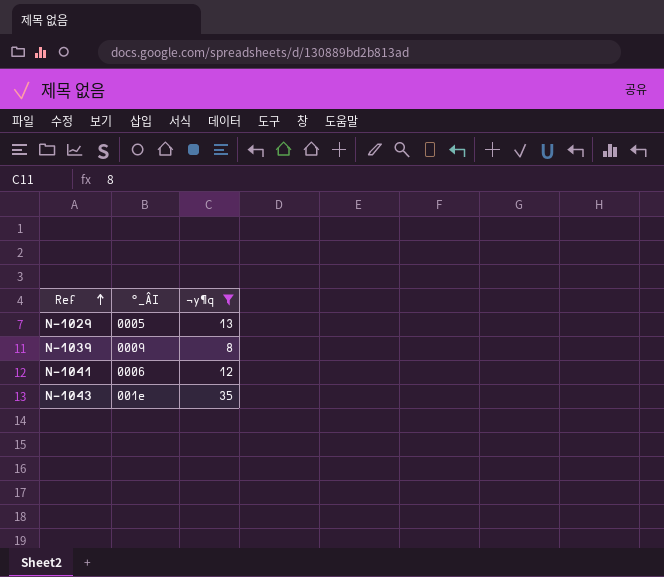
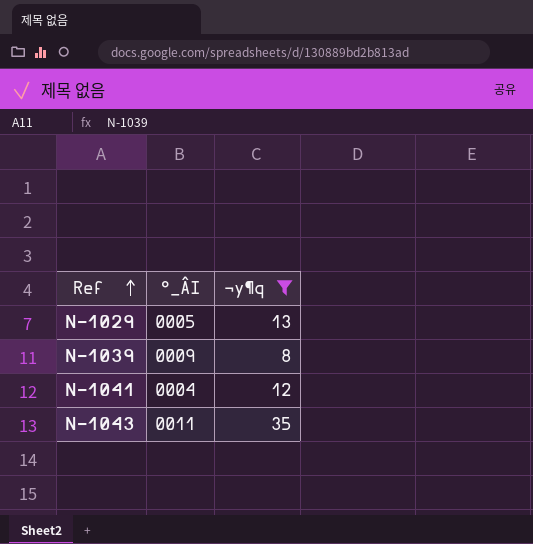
N-1041 | °_ÂI: 0006 -> 0004
N-1043 | °_ÂI: 001e -> 0011

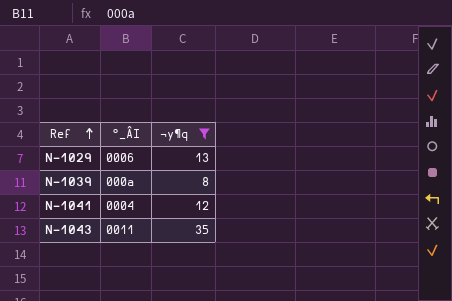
N-1029 | °_ÂI: 0005 -> 0006
N-1039 | °_ÂI: 0009 -> 000a

